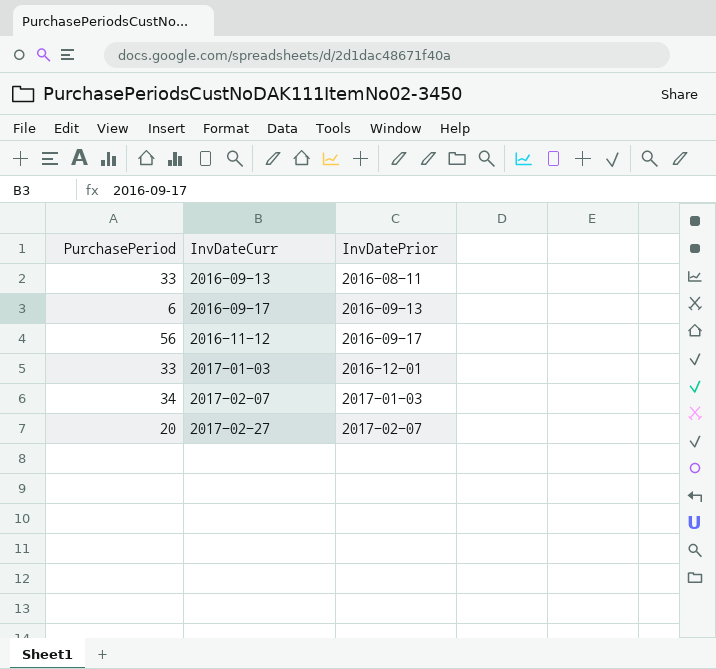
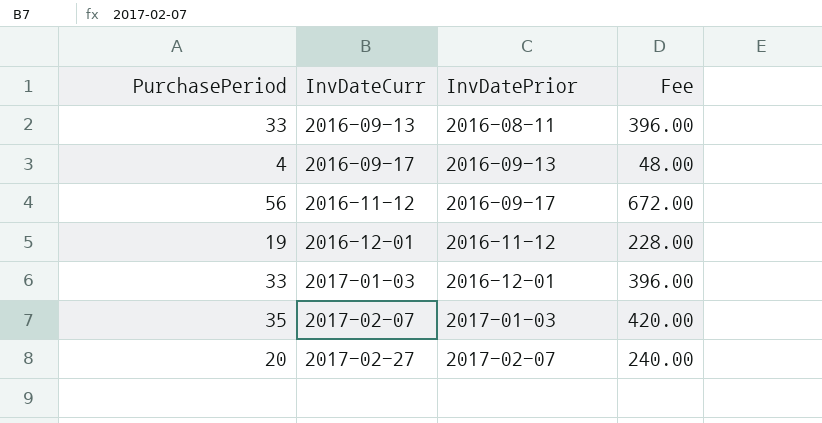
column Fee | formula: none -> [PurchasePeriod] * 12
2016-09-17 | PurchasePeriod: 6 -> 4
row 2016-12-01: none -> 19 | 2016-11-12 | 228.00
2017-02-07 | PurchasePeriod: 34 -> 35

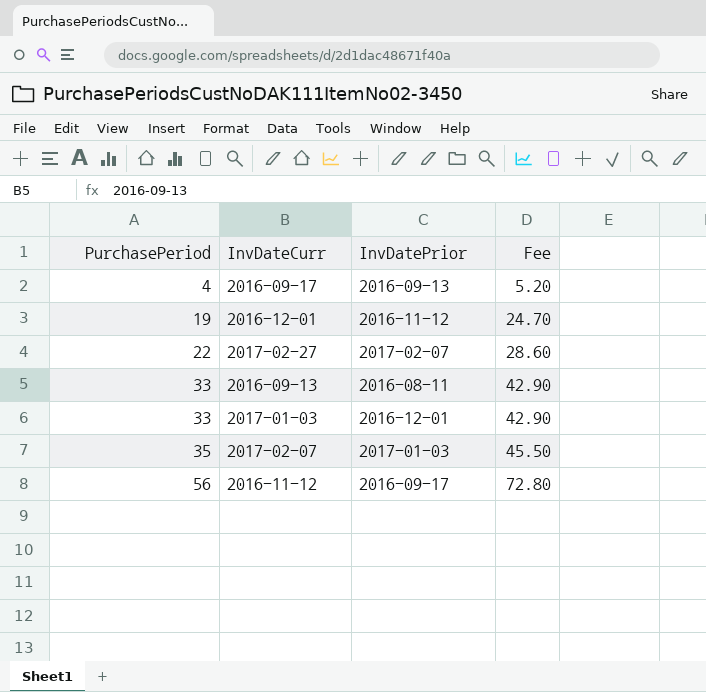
row order: InvDateCurr ascending -> PurchasePeriod ascending
column Fee | formula: [PurchasePeriod] * 12 -> [PurchasePeriod] * 1.3
2017-02-27 | PurchasePeriod: 20 -> 22

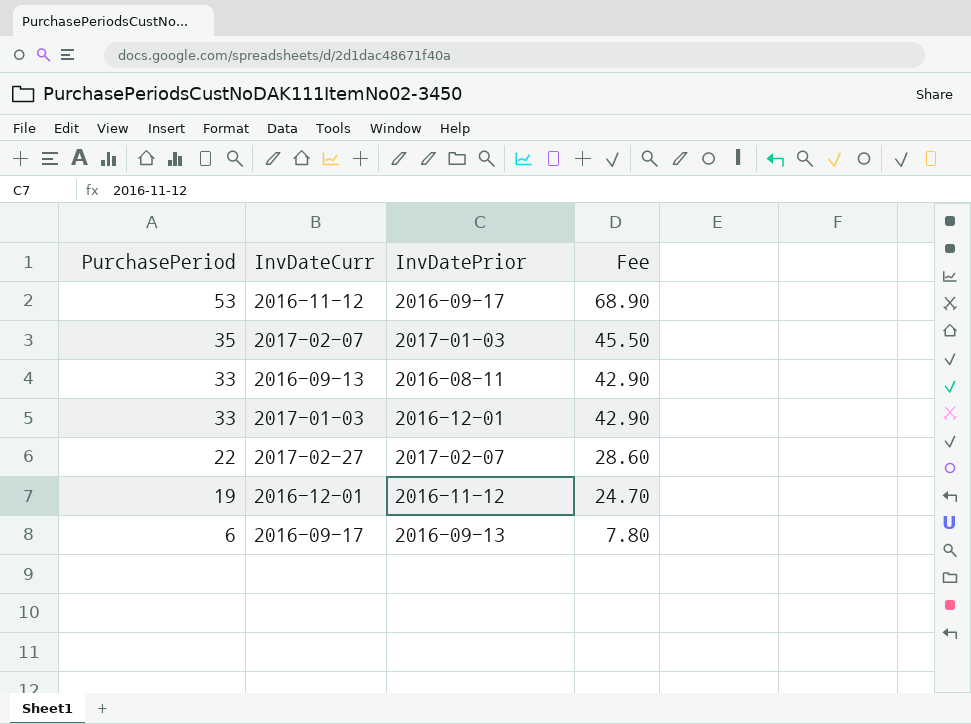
row order: PurchasePeriod ascending -> PurchasePeriod descending
2016-11-12 | PurchasePeriod: 56 -> 53
2016-11-12 | Fee: 72.80 -> 68.90
2016-09-17 | PurchasePeriod: 4 -> 6
2016-09-17 | Fee: 5.20 -> 7.80

